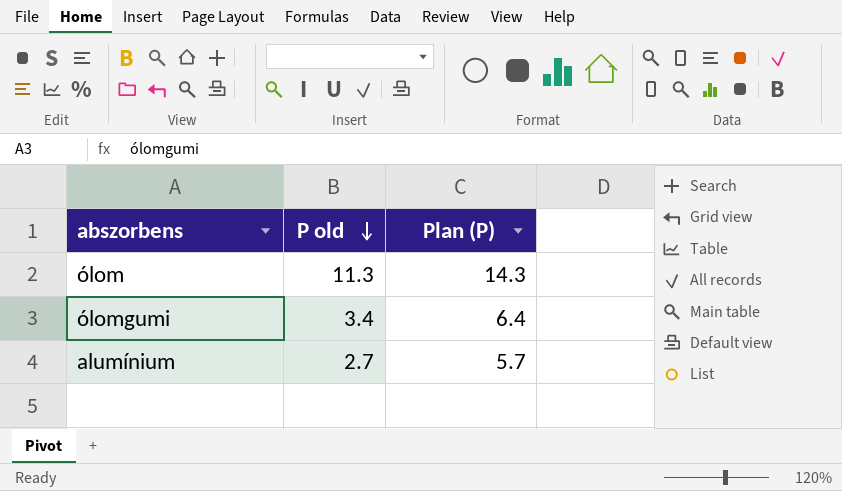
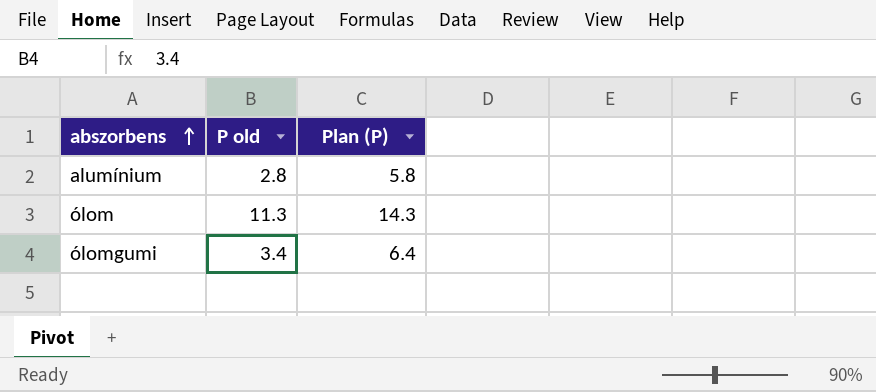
row order: P old descending -> abszorbens ascending
alumínium | P old: 2.7 -> 2.8
alumínium | Plan (P): 5.7 -> 5.8

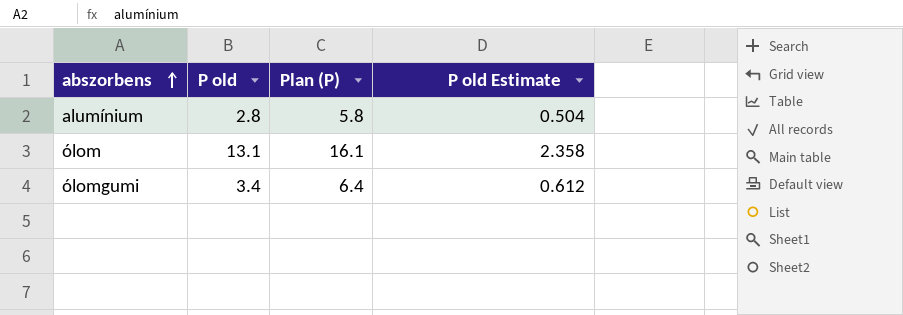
column P old Estimate | formula: none -> [P old] * 0.18
ólom | P old: 11.3 -> 13.1
ólom | Plan (P): 14.3 -> 16.1

